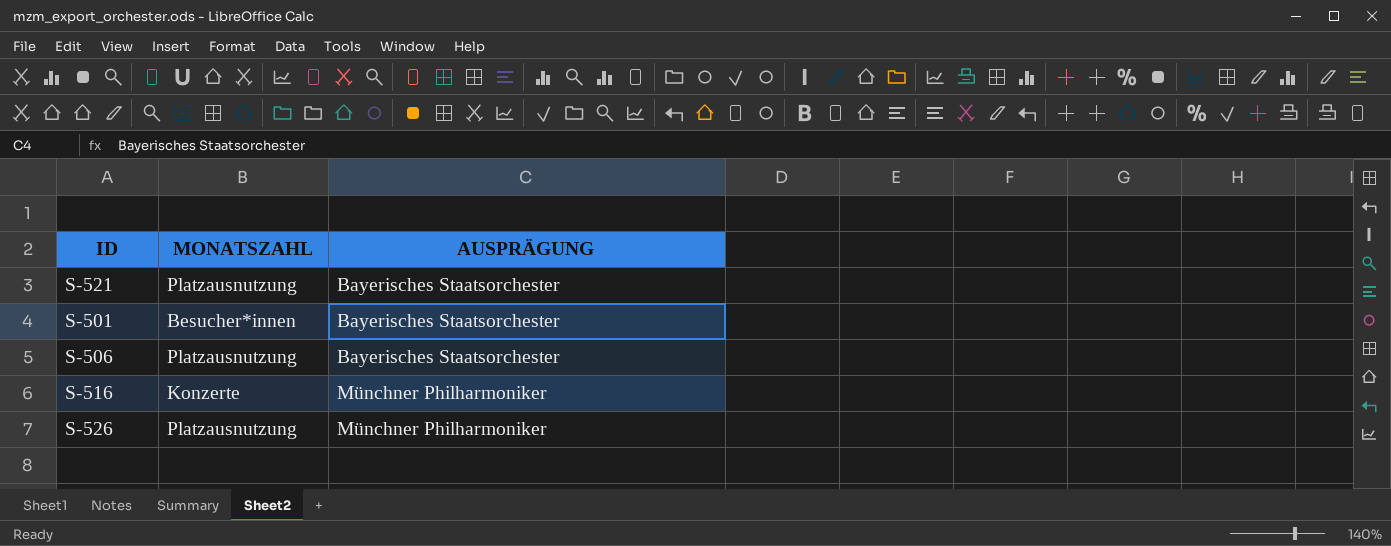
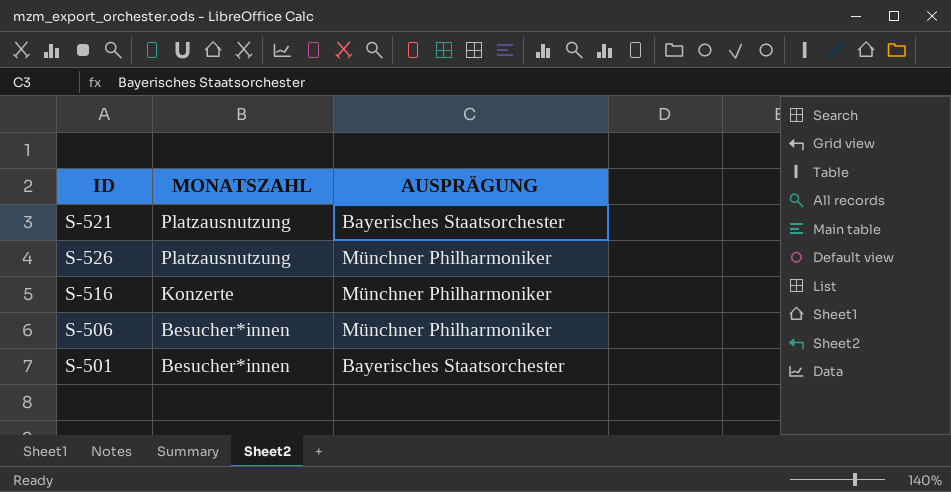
row order: AUSPRÄGUNG ascending -> MONATSZAHL descending
S-506 | MONATSZAHL: Platzausnutzung -> Besucher*innen
S-506 | AUSPRÄGUNG: Bayerisches Staatsorchester -> Münchner Philharmoniker

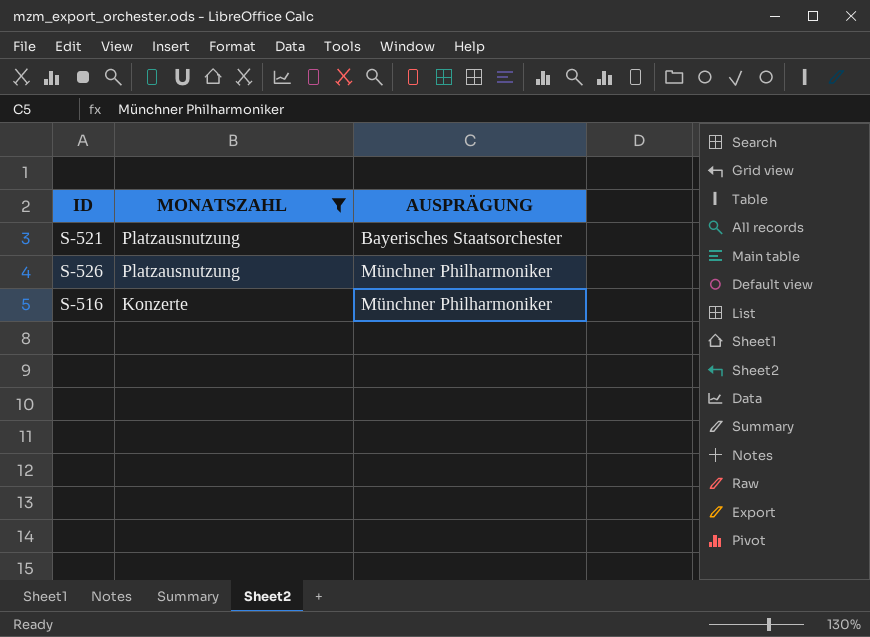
filter: none -> MONATSZAHL != Besucher*innen

